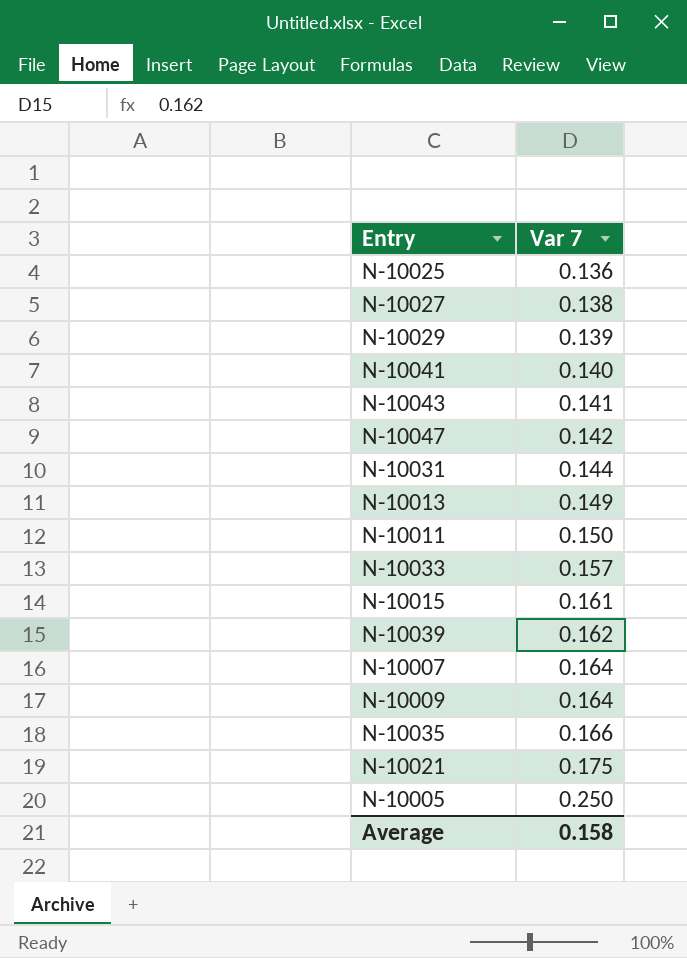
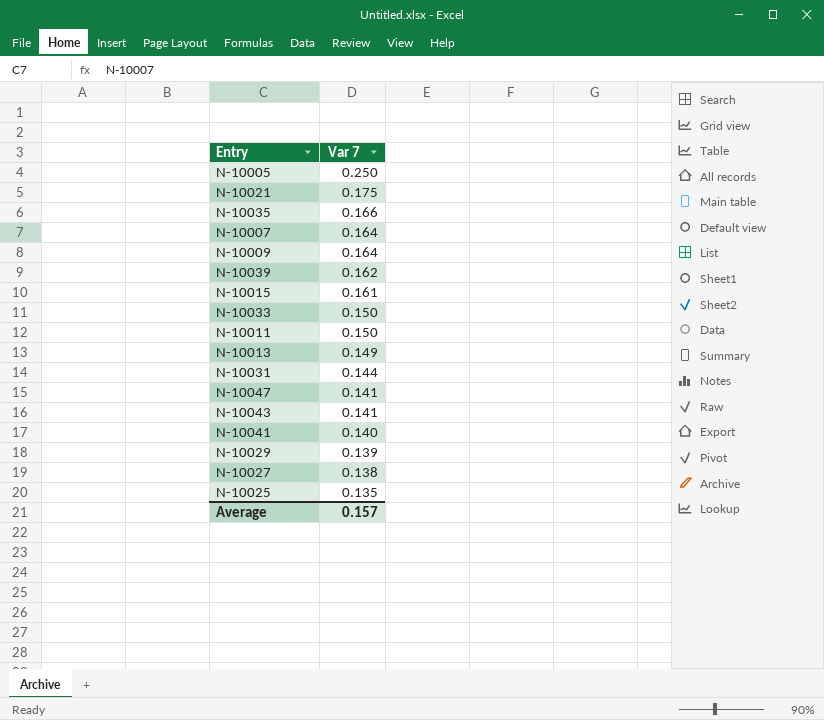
row order: Var 7 ascending -> Var 7 descending
N-10033 | Var 7: 0.157 -> 0.150
N-10047 | Var 7: 0.142 -> 0.141
N-10025 | Var 7: 0.136 -> 0.135
Average | Var 7: 0.158 -> 0.157

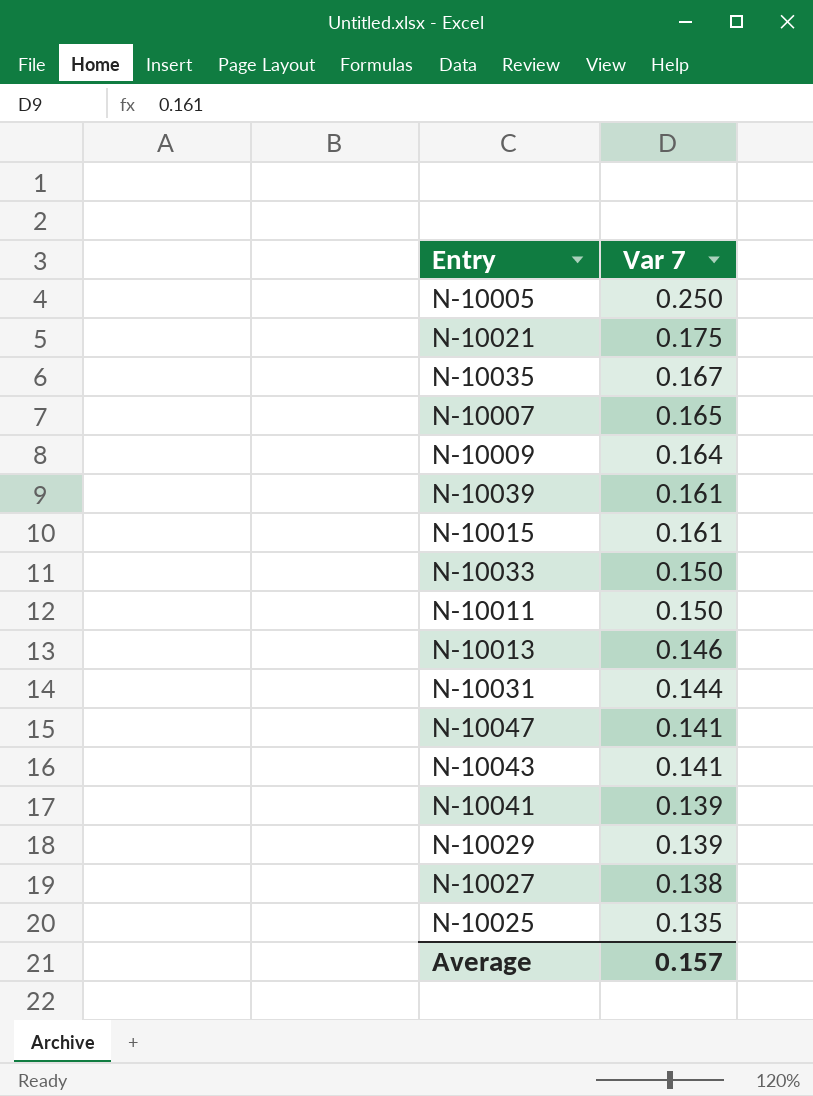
N-10035 | Var 7: 0.166 -> 0.167
N-10007 | Var 7: 0.164 -> 0.165
N-10039 | Var 7: 0.162 -> 0.161
N-10013 | Var 7: 0.149 -> 0.146
N-10041 | Var 7: 0.140 -> 0.139

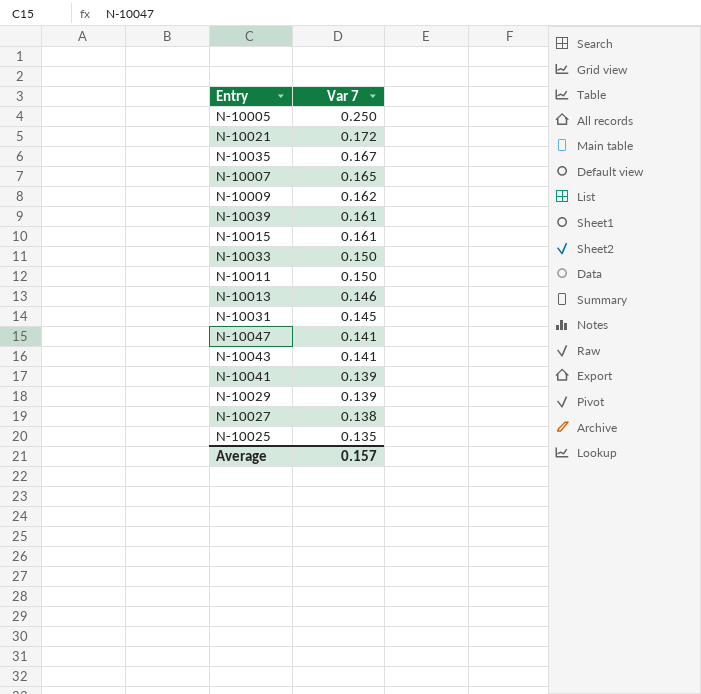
N-10021 | Var 7: 0.175 -> 0.172
N-10009 | Var 7: 0.164 -> 0.162
N-10031 | Var 7: 0.144 -> 0.145

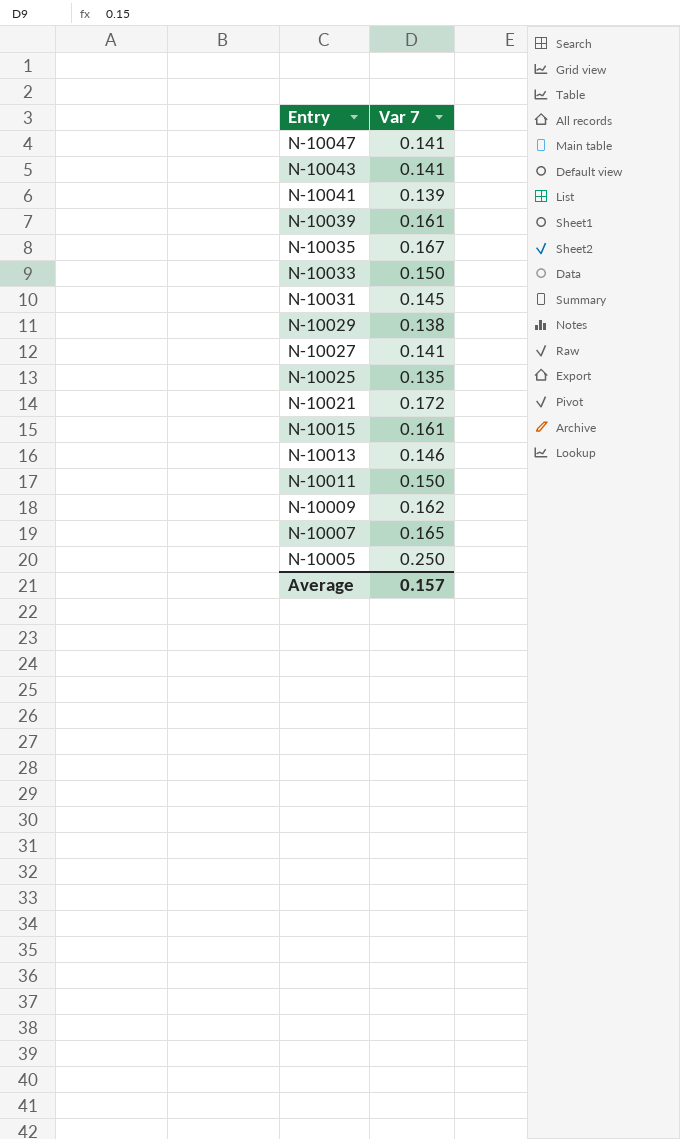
row order: Var 7 descending -> Entry descending
N-10029 | Var 7: 0.139 -> 0.138
N-10027 | Var 7: 0.138 -> 0.141

